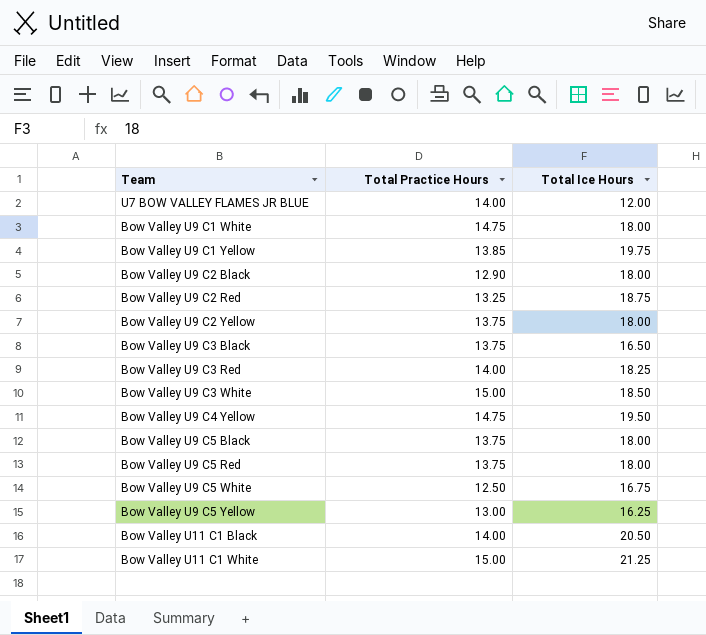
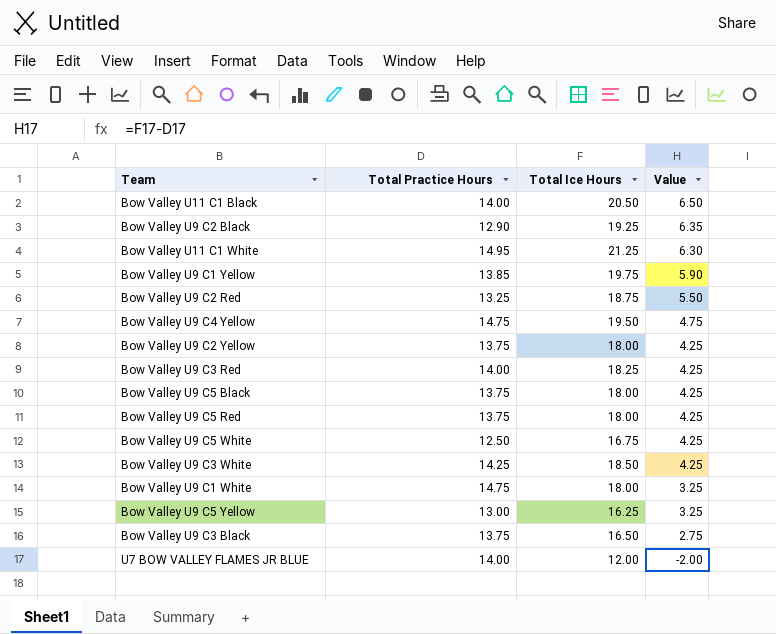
row order: none -> Value descending
column Value | formula: none -> [Total Ice Hours] - [Total Practice Hours]
Bow Valley U9 C2 Black | Total Ice Hours: 18.00 -> 19.25
Bow Valley U11 C1 White | Total Practice Hours: 15.00 -> 14.95
Bow Valley U9 C3 White | Total Practice Hours: 15.00 -> 14.25

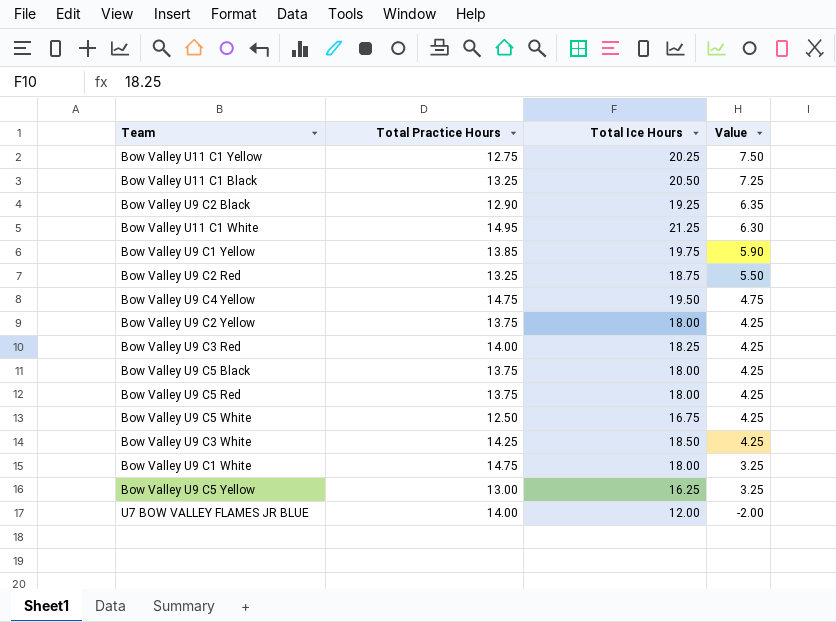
row Bow Valley U9 C3 Black: 13.75 | 16.50 | 2.75 -> none
row Bow Valley U11 C1 Yellow: none -> 12.75 | 20.25 | 7.50
Bow Valley U11 C1 Black | Total Practice Hours: 14.00 -> 13.25
Bow Valley U11 C1 Black | Value: 6.50 -> 7.25

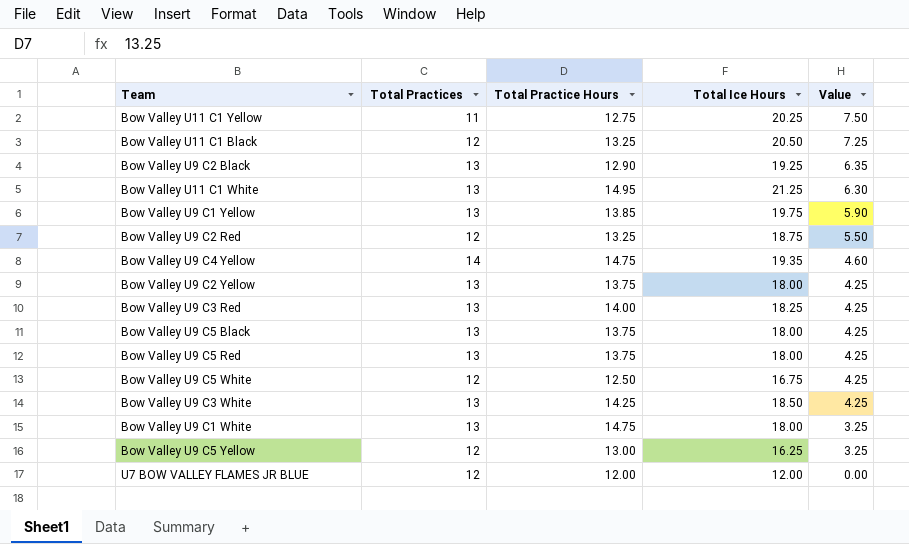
column Total Practices | position: none -> 2
Bow Valley U9 C4 Yellow | Total Ice Hours: 19.50 -> 19.35
Bow Valley U9 C4 Yellow | Value: 4.75 -> 4.60
U7 BOW VALLEY FLAMES JR BLUE | Total Practice Hours: 14.00 -> 12.00
U7 BOW VALLEY FLAMES JR BLUE | Value: -2.00 -> 0.00

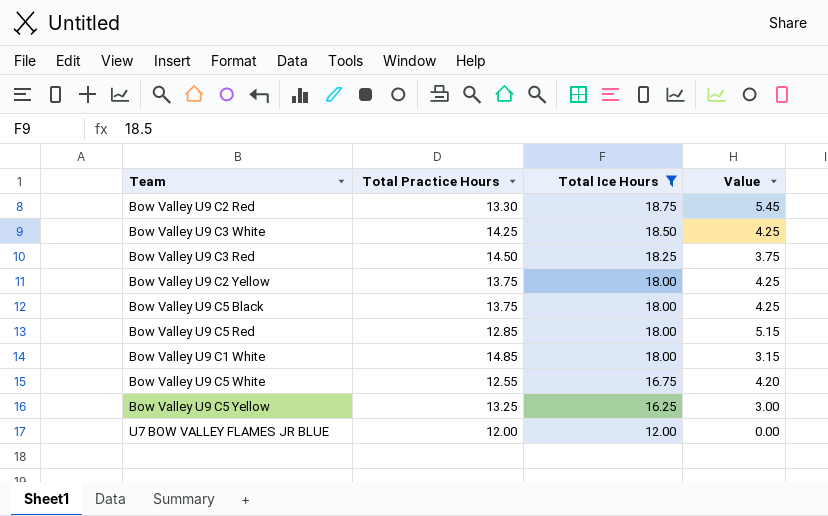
filter: none -> Total Ice Hours <= 18.75
row order: Value descending -> Total Ice Hours descending
column Total Practices | position: 2 -> none
Bow Valley U9 C2 Red | Total Practice Hours: 13.25 -> 13.30
Bow Valley U9 C2 Red | Value: 5.50 -> 5.45
Bow Valley U9 C3 Red | Total Practice Hours: 14.00 -> 14.50
Bow Valley U9 C3 Red | Value: 4.25 -> 3.75
Bow Valley U9 C5 Red | Total Practice Hours: 13.75 -> 12.85
Bow Valley U9 C5 Red | Value: 4.25 -> 5.15
Bow Valley U9 C1 White | Total Practice Hours: 14.75 -> 14.85
Bow Valley U9 C1 White | Value: 3.25 -> 3.15
Bow Valley U9 C5 White | Total Practice Hours: 12.50 -> 12.55
Bow Valley U9 C5 White | Value: 4.25 -> 4.20
Bow Valley U9 C5 Yellow | Total Practice Hours: 13.00 -> 13.25
Bow Valley U9 C5 Yellow | Value: 3.25 -> 3.00

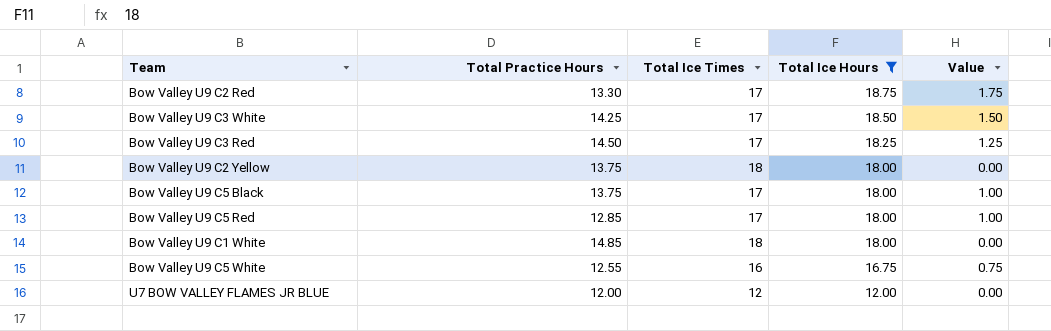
column Total Ice Times | position: none -> 3
column Value | formula: [Total Ice Hours] - [Total Practice Hours] -> [Total Ice Hours] - [Total Ice Times]
row Bow Valley U9 C5 Yellow: 13.25 | 16.25 | 3.00 -> none

